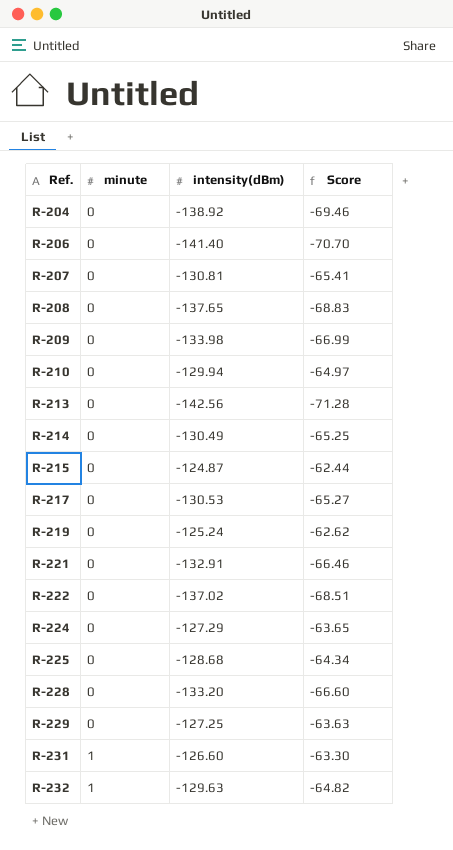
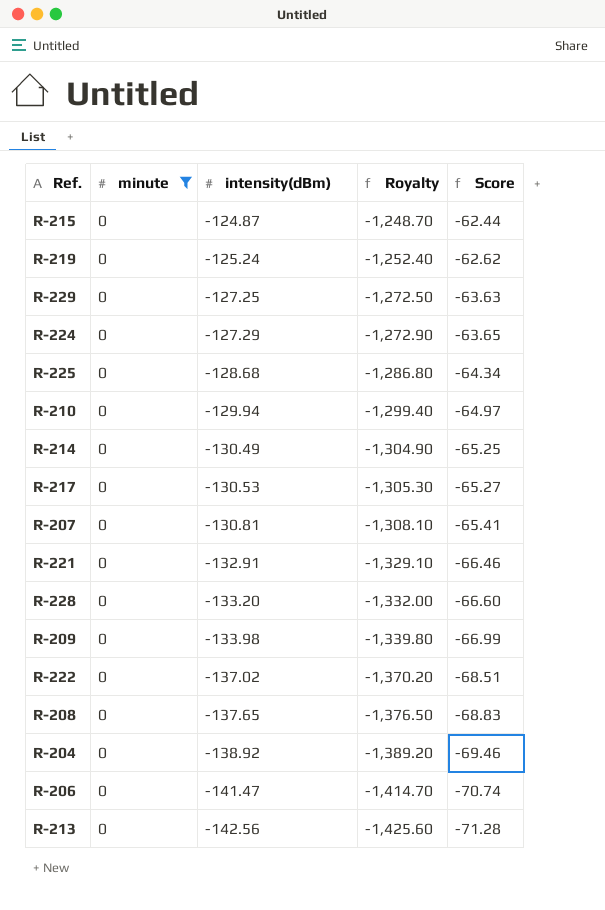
filter: none -> minute = 0
row order: Ref. ascending -> intensity(dBm) descending
column Royalty | formula: none -> [intensity(dBm)] * 10
R-206 | intensity(dBm): -141.40 -> -141.47
R-206 | Score: -70.70 -> -70.74

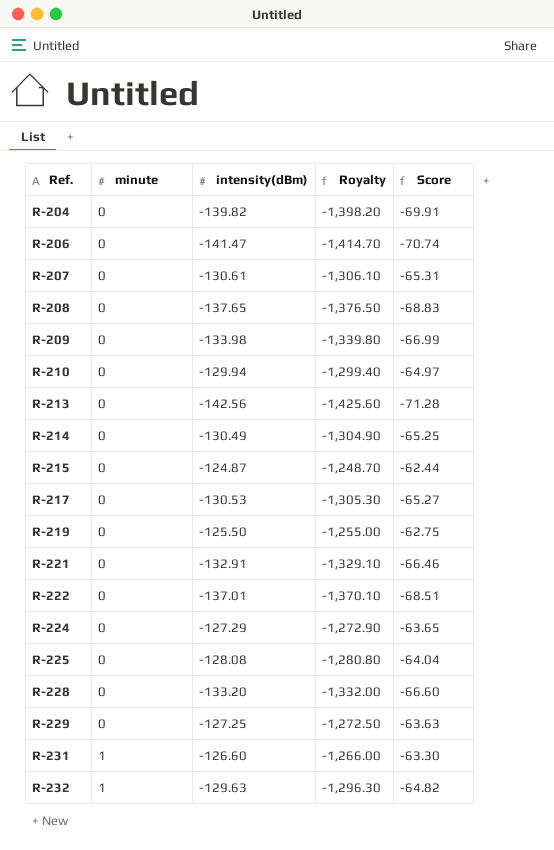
filter: minute = 0 -> none
row order: intensity(dBm) descending -> Ref. ascending
R-204 | intensity(dBm): -138.92 -> -139.82
R-204 | Royalty: -1,389.20 -> -1,398.20
R-204 | Score: -69.46 -> -69.91
R-207 | intensity(dBm): -130.81 -> -130.61
R-207 | Royalty: -1,308.10 -> -1,306.10
R-207 | Score: -65.41 -> -65.31
R-219 | intensity(dBm): -125.24 -> -125.50
R-219 | Royalty: -1,252.40 -> -1,255.00
R-219 | Score: -62.62 -> -62.75
R-222 | intensity(dBm): -137.02 -> -137.01
R-222 | Royalty: -1,370.20 -> -1,370.10
R-225 | intensity(dBm): -128.68 -> -128.08
R-225 | Royalty: -1,286.80 -> -1,280.80
R-225 | Score: -64.34 -> -64.04

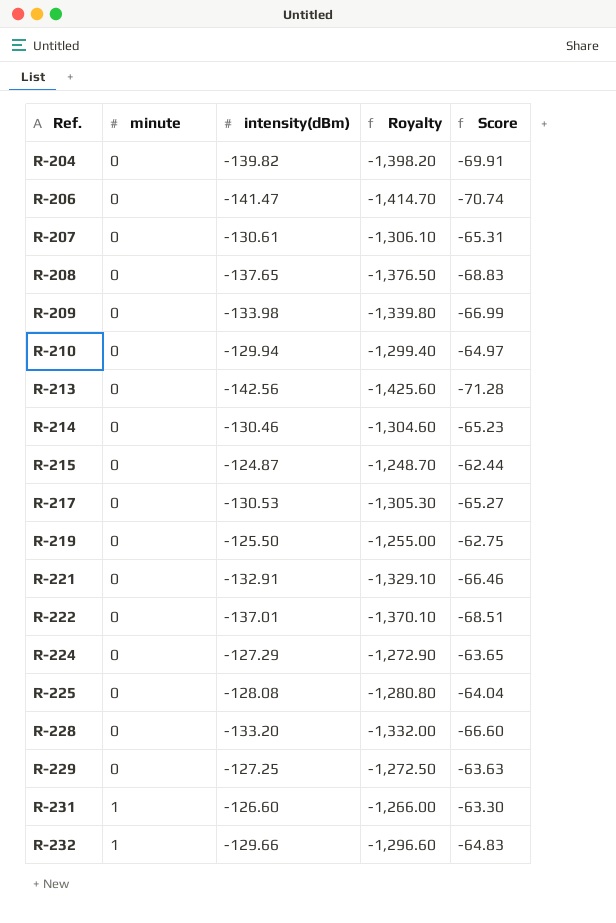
R-214 | intensity(dBm): -130.49 -> -130.46
R-214 | Royalty: -1,304.90 -> -1,304.60
R-214 | Score: -65.25 -> -65.23
R-232 | intensity(dBm): -129.63 -> -129.66
R-232 | Royalty: -1,296.30 -> -1,296.60
R-232 | Score: -64.82 -> -64.83

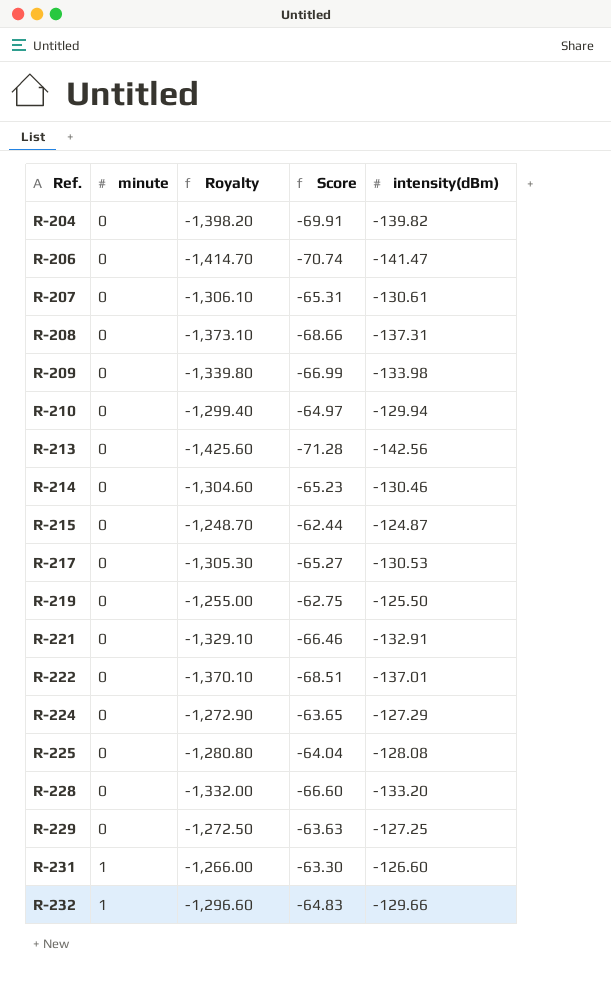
column intensity(dBm) | position: 3 -> 5
R-208 | Royalty: -1,376.50 -> -1,373.10
R-208 | Score: -68.83 -> -68.66
R-208 | intensity(dBm): -137.65 -> -137.31

